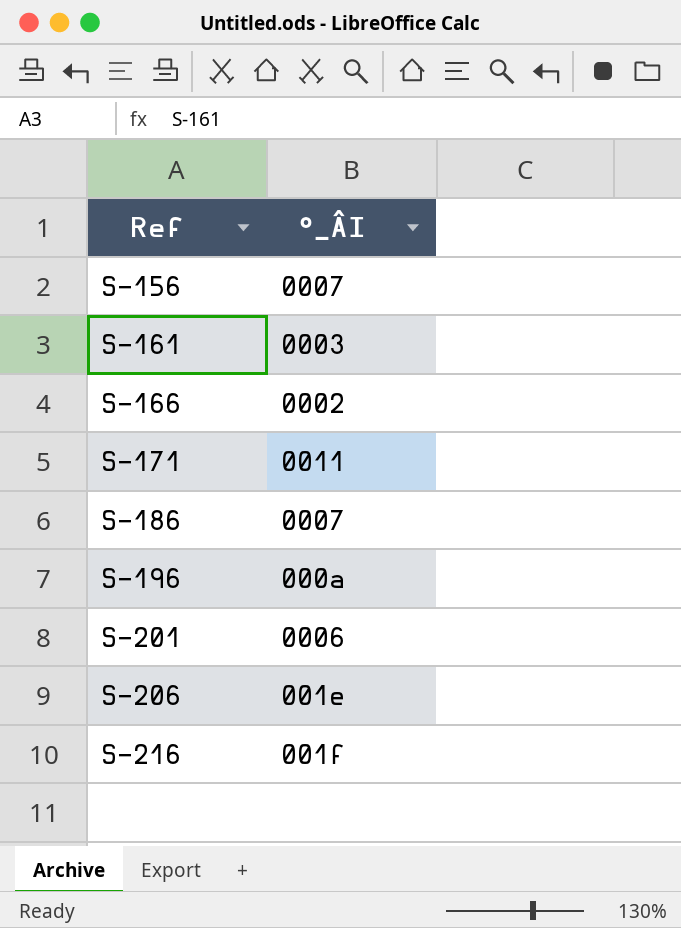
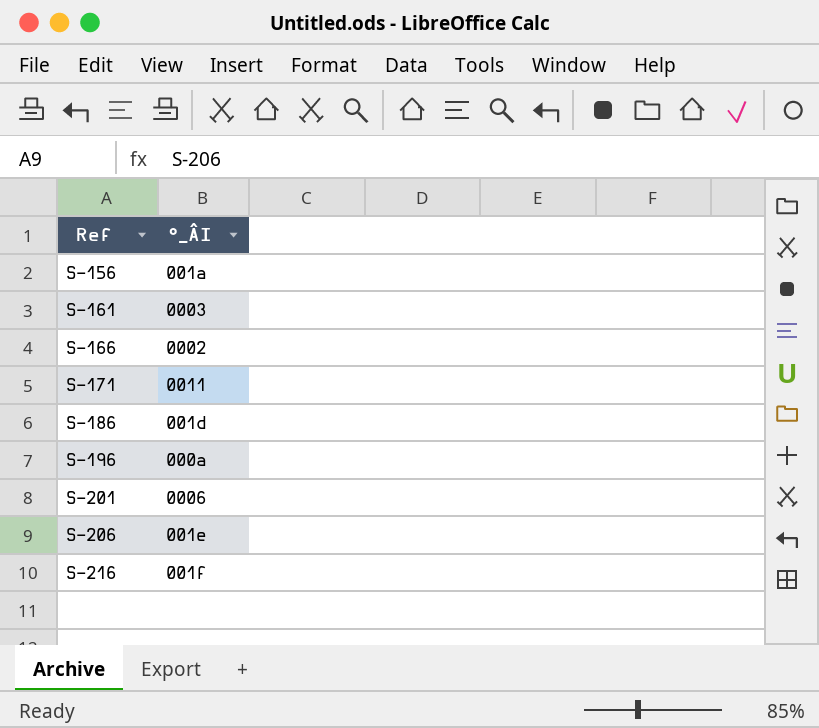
S-156 | °_ÂI: 0007 -> 001a
S-186 | °_ÂI: 0007 -> 001d

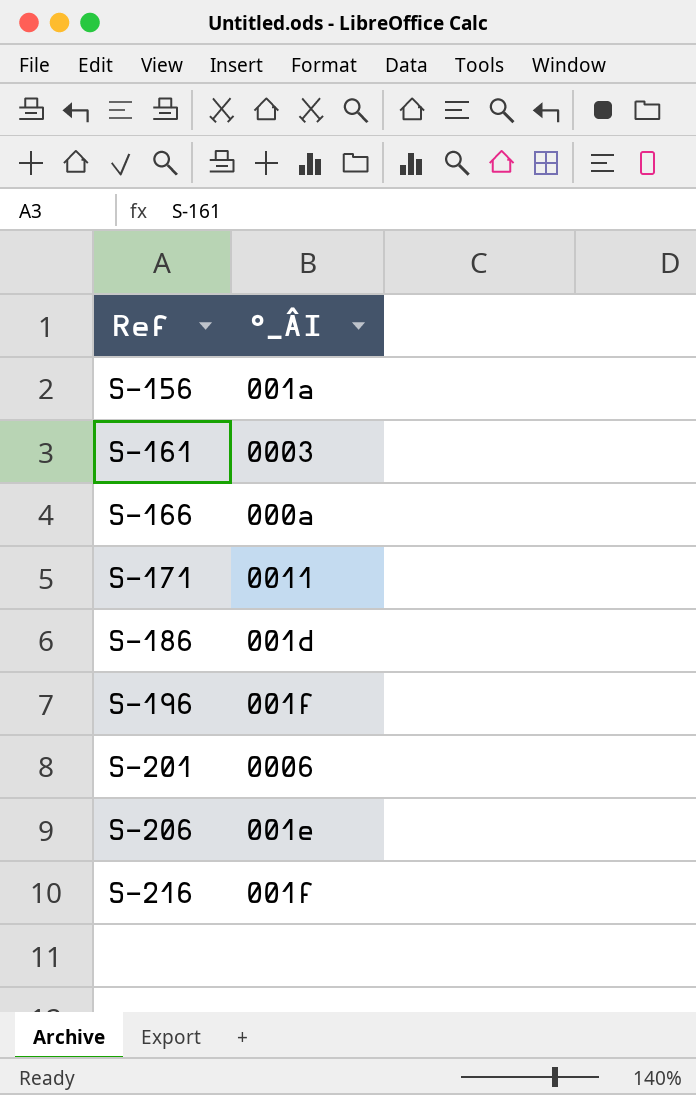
S-166 | °_ÂI: 0002 -> 000a
S-196 | °_ÂI: 000a -> 001f

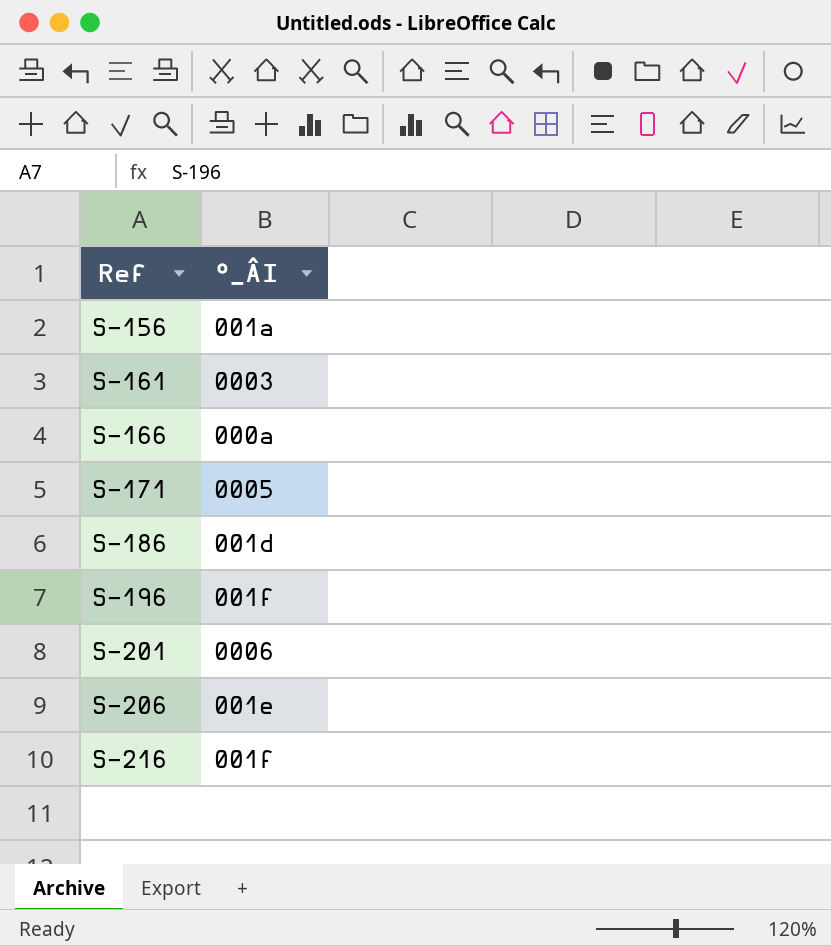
S-171 | °_ÂI: 0011 -> 0005

